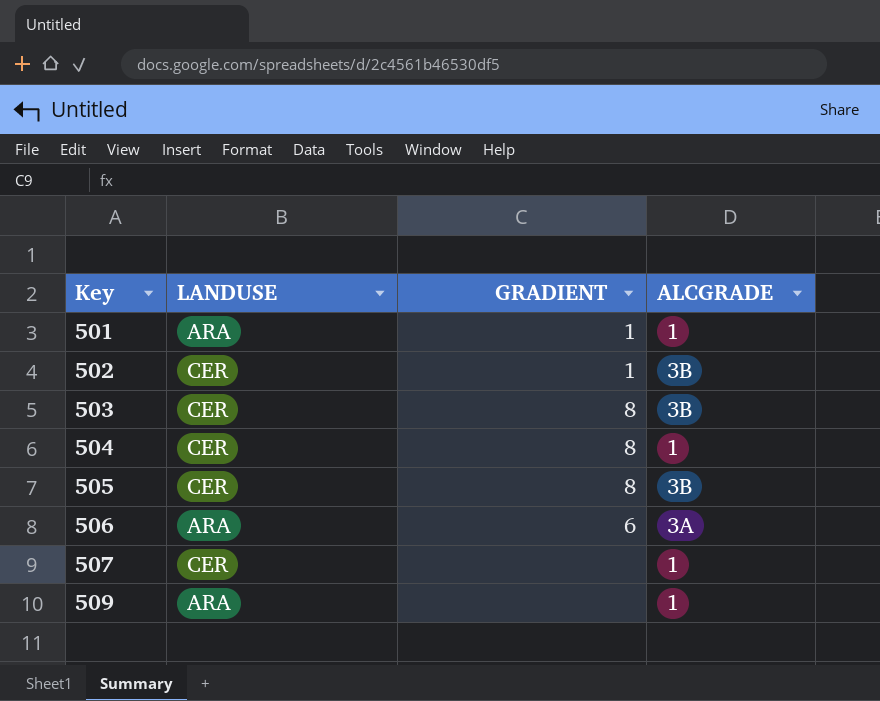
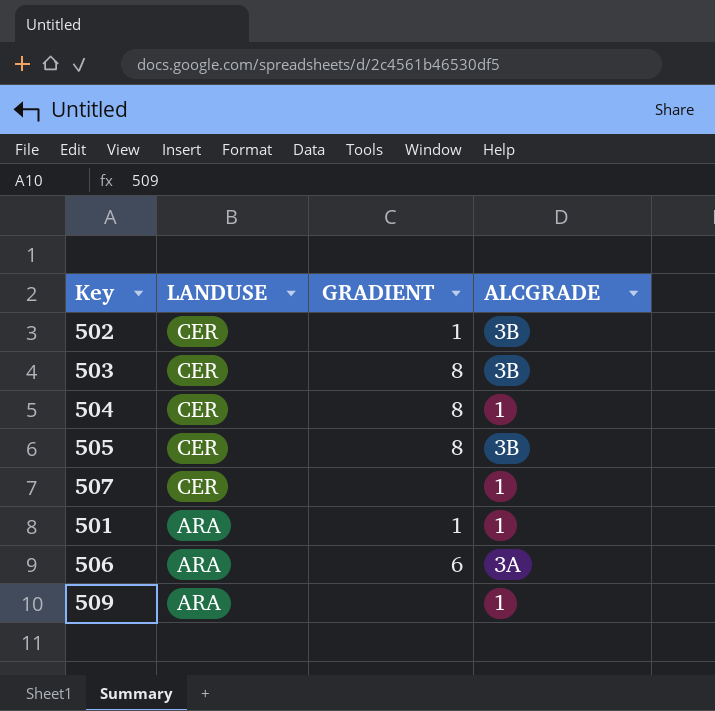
row order: Key ascending -> LANDUSE descending

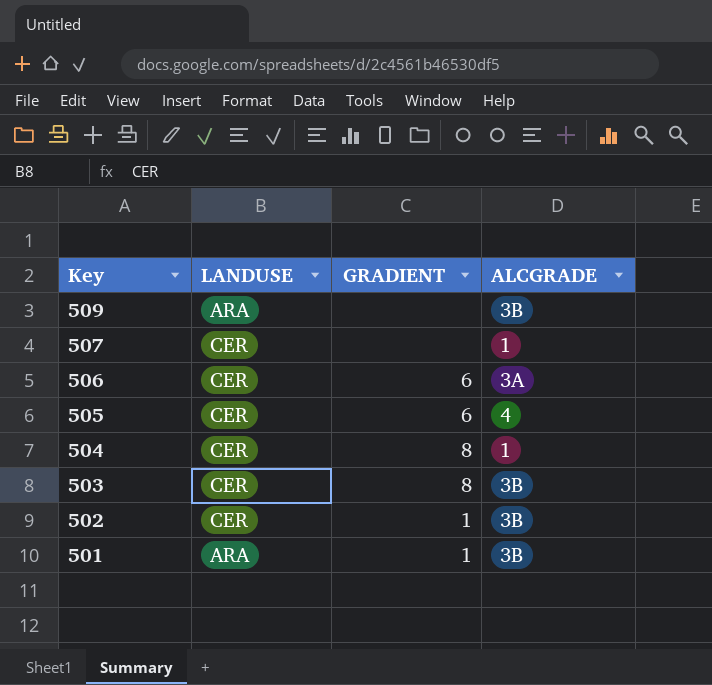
row order: LANDUSE descending -> Key descending
509 | ALCGRADE: 1 -> 3B
506 | LANDUSE: ARA -> CER
505 | GRADIENT: 8 -> 6
505 | ALCGRADE: 3B -> 4
501 | ALCGRADE: 1 -> 3B

